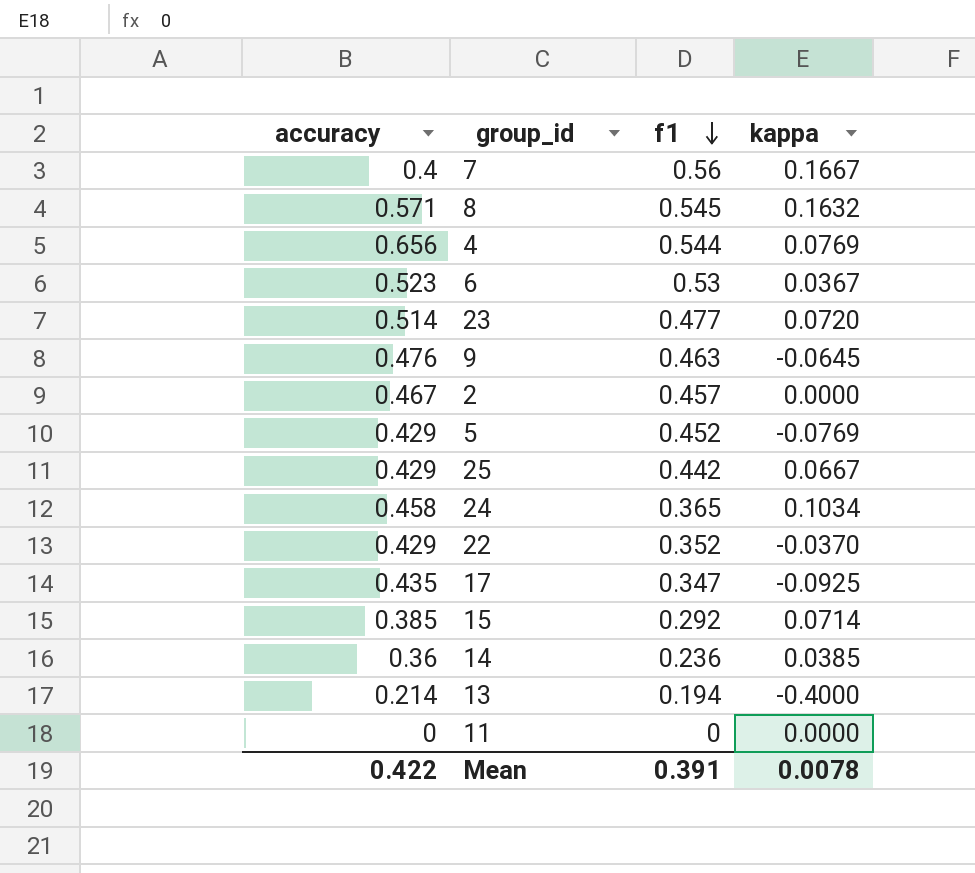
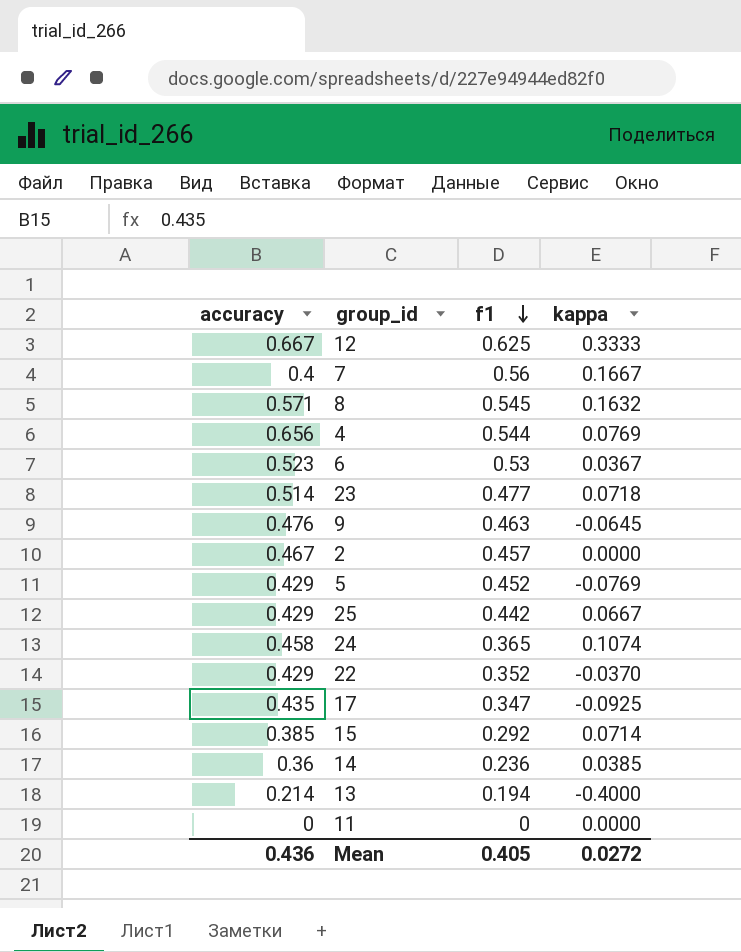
row 12: none -> 0.667 | 0.625 | 0.3333
23 | kappa: 0.0720 -> 0.0718
24 | kappa: 0.1034 -> 0.1074
Mean | accuracy: 0.422 -> 0.436
Mean | f1: 0.391 -> 0.405
Mean | kappa: 0.0078 -> 0.0272

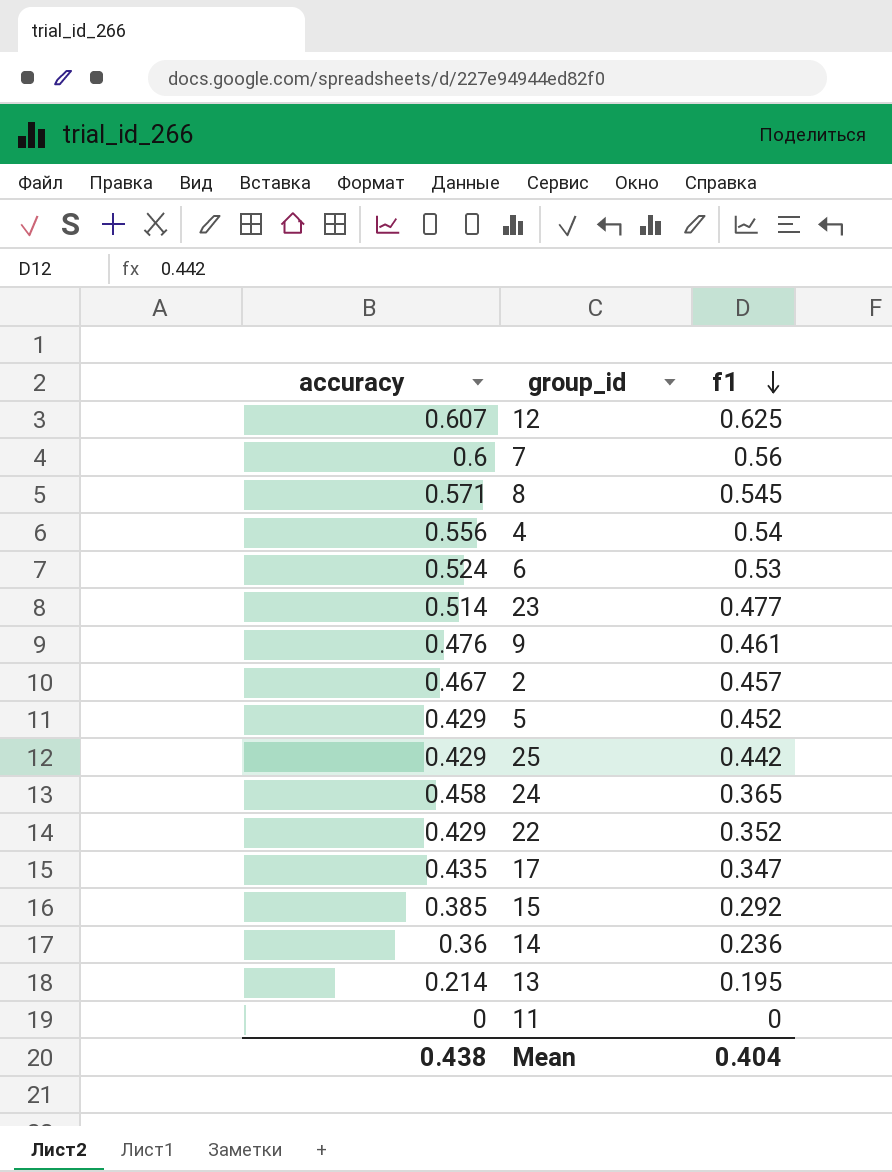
column kappa | position: 4 -> none
12 | accuracy: 0.667 -> 0.607
7 | accuracy: 0.4 -> 0.6
4 | accuracy: 0.656 -> 0.556
4 | f1: 0.544 -> 0.54
6 | accuracy: 0.523 -> 0.524
9 | f1: 0.463 -> 0.461
13 | f1: 0.194 -> 0.195
Mean | accuracy: 0.436 -> 0.438
Mean | f1: 0.405 -> 0.404

